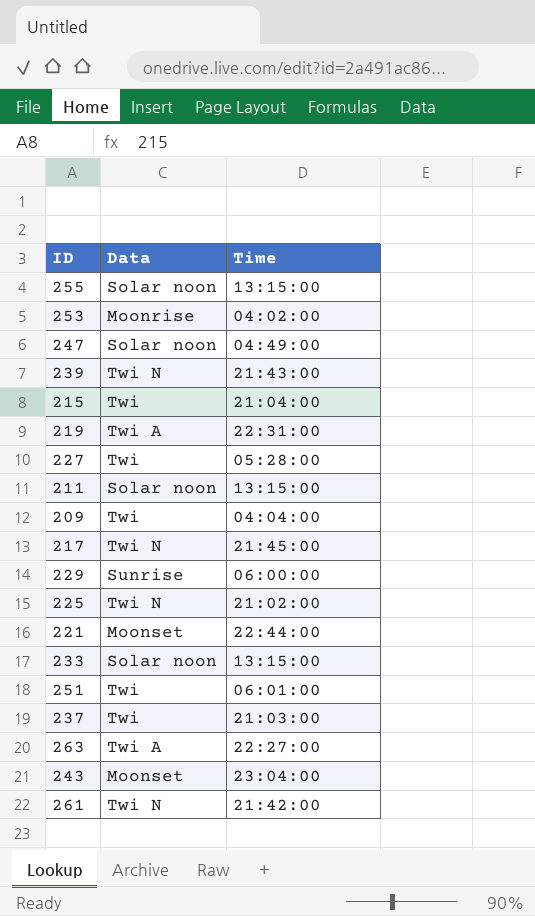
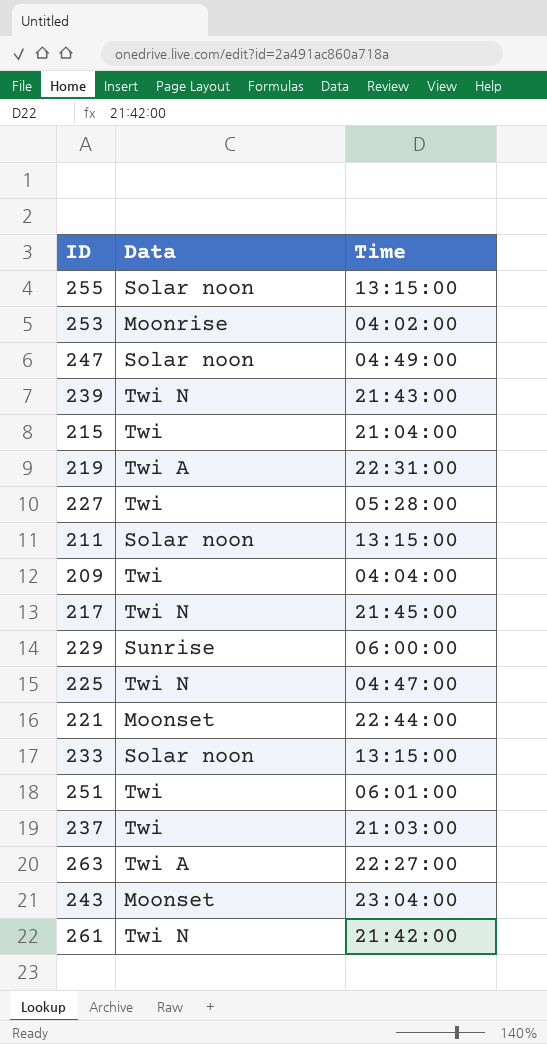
225 | Time: 21:02:00 -> 04:47:00

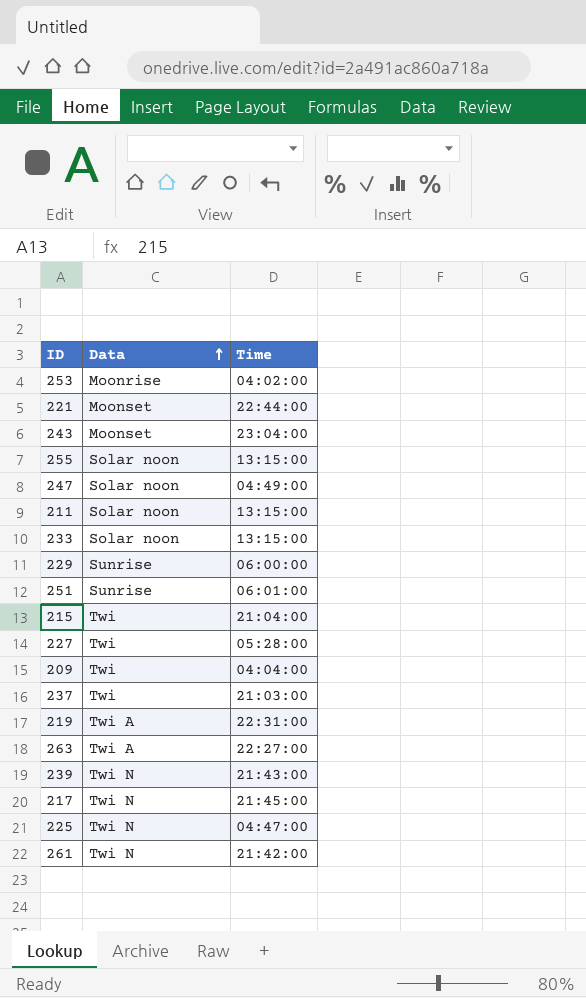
row order: none -> Data ascending
251 | Data: Twi -> Sunrise

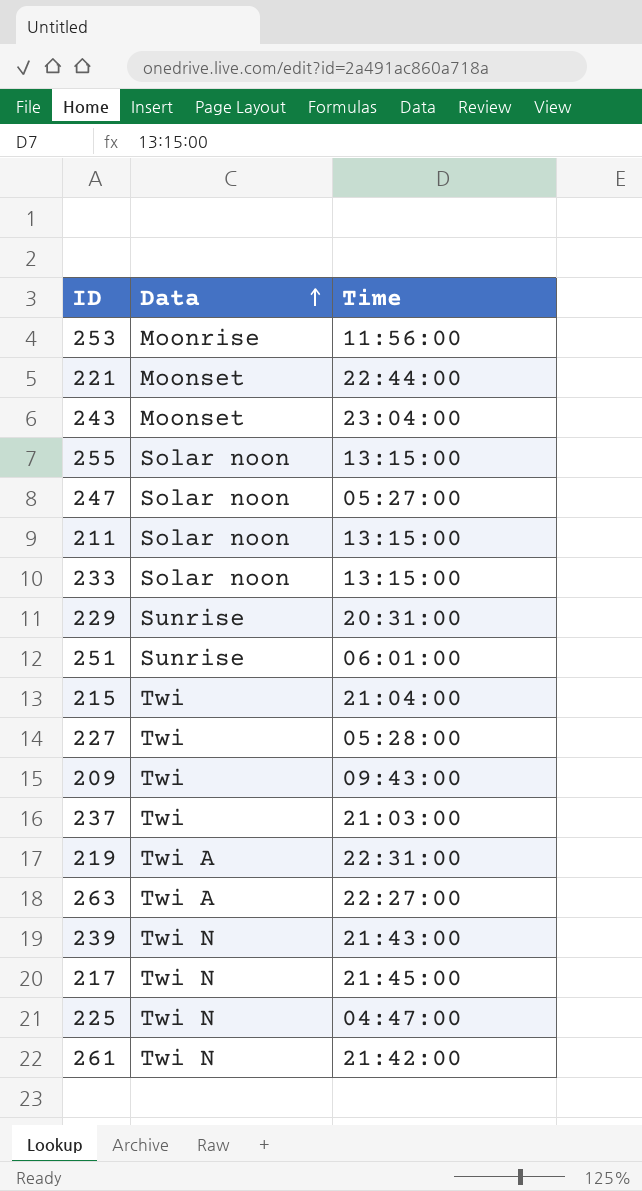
253 | Time: 04:02:00 -> 11:56:00
247 | Time: 04:49:00 -> 05:27:00
229 | Time: 06:00:00 -> 20:31:00
209 | Time: 04:04:00 -> 09:43:00

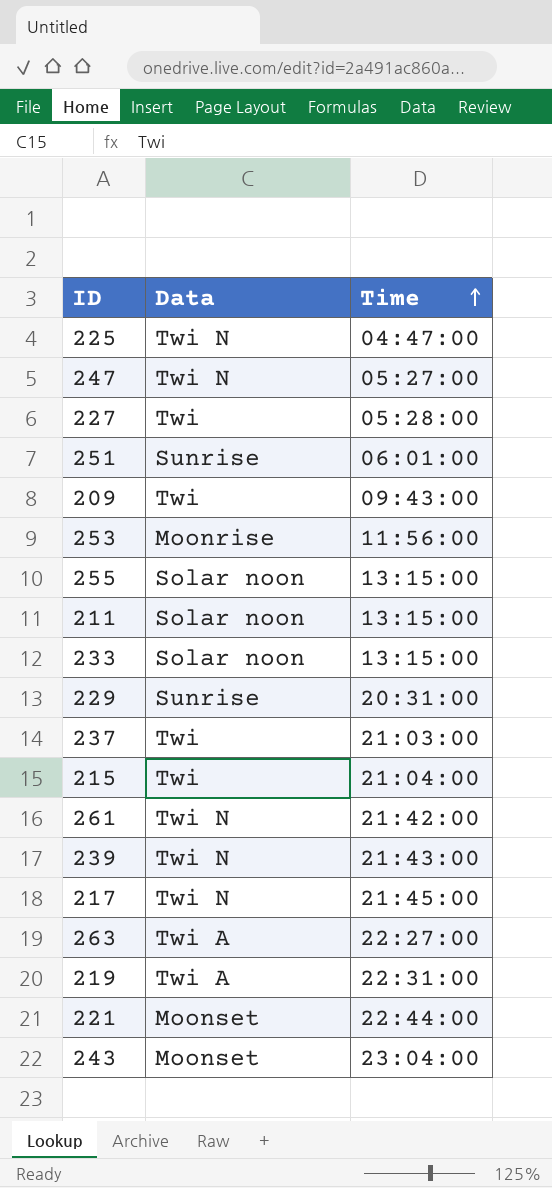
row order: Data ascending -> Time ascending
247 | Data: Solar noon -> Twi N

